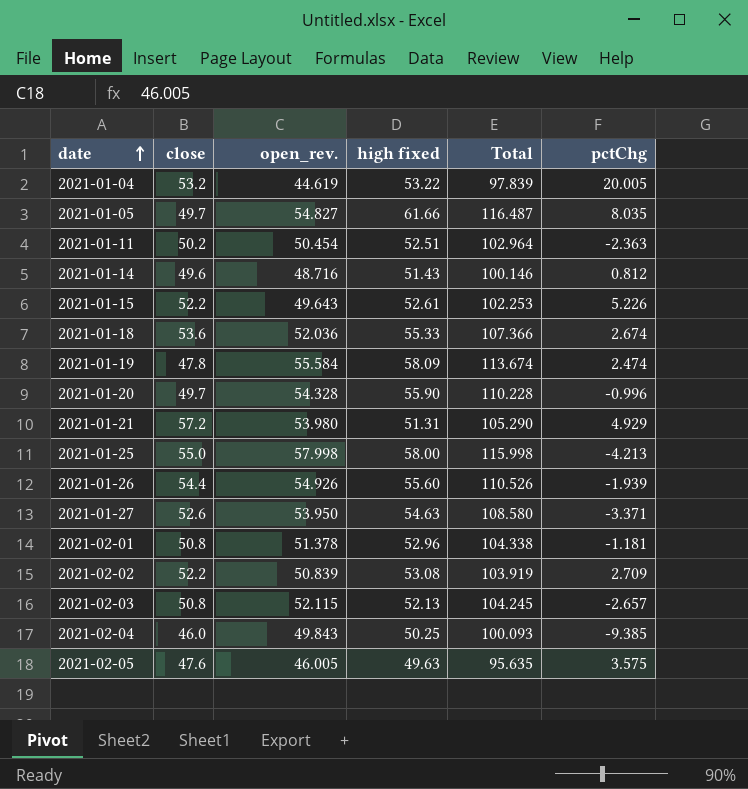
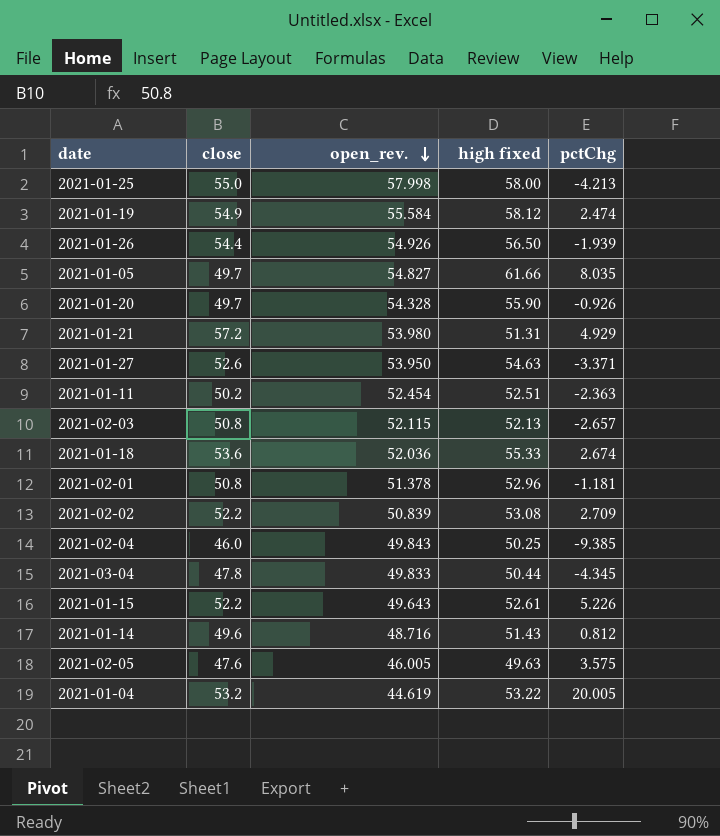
row order: date ascending -> open_rev. descending
column Total | formula: [open_rev.] + [high fixed] -> none
2021-01-19 | close: 47.8 -> 54.9
2021-01-19 | high fixed: 58.09 -> 58.12
2021-01-26 | high fixed: 55.60 -> 56.50
2021-01-20 | pctChg: -0.996 -> -0.926
2021-01-11 | open_rev.: 50.454 -> 52.454
row 2021-03-04: none -> 47.8 | 49.833 | 50.44 | -4.345

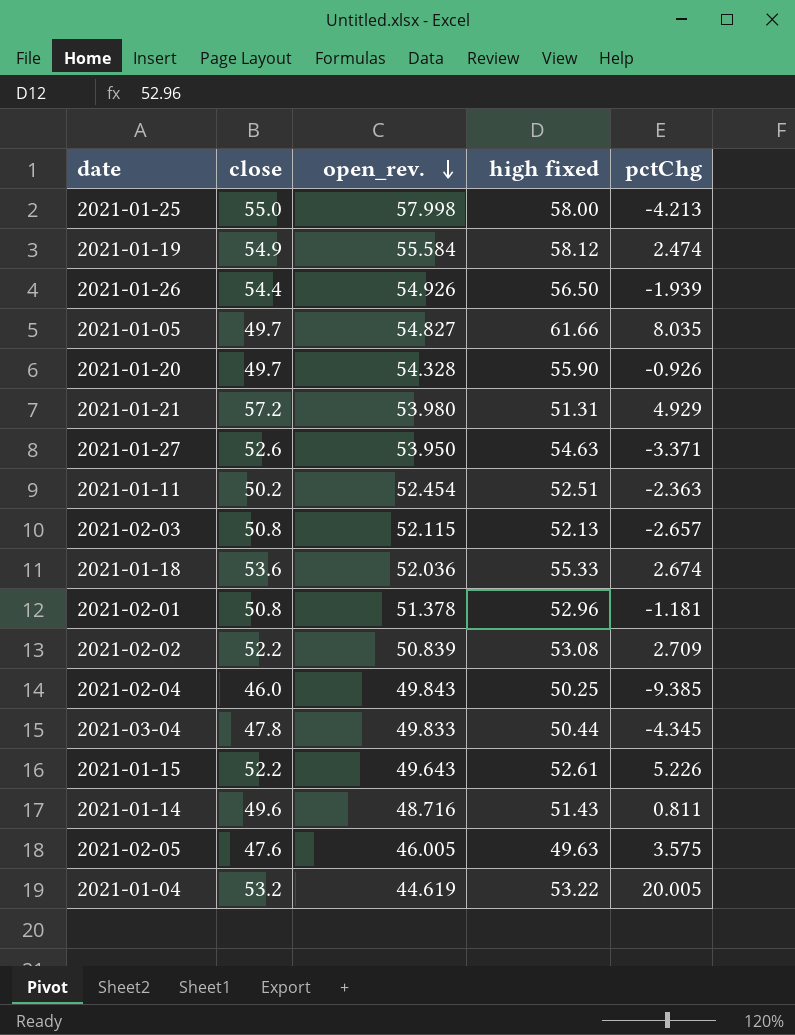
2021-01-14 | pctChg: 0.812 -> 0.811

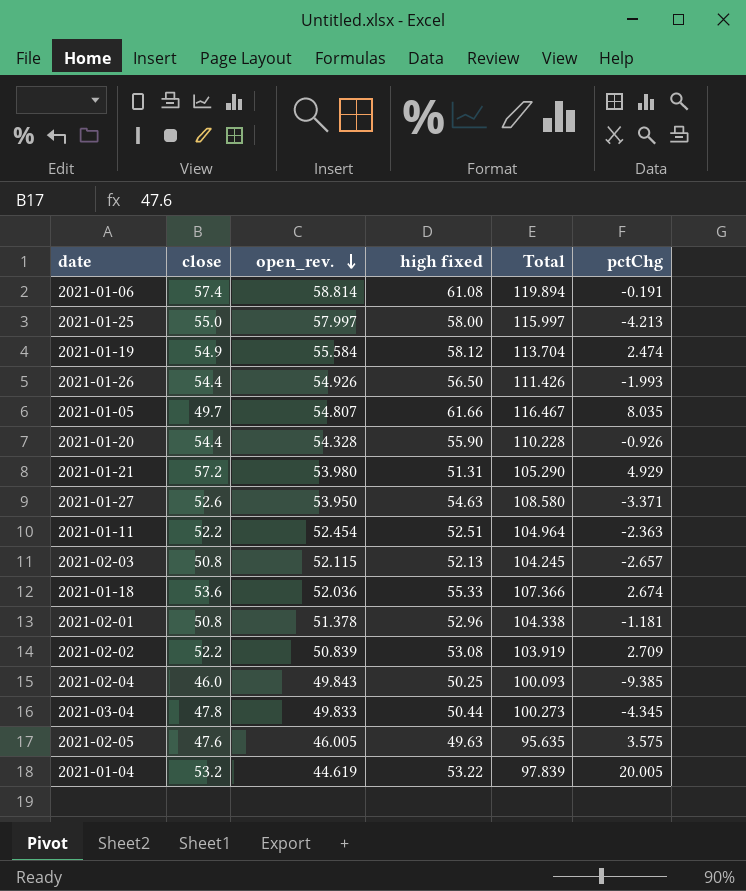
column Total | formula: none -> [open_rev.] + [high fixed]
row 2021-01-15: 52.2 | 49.643 | 52.61 | 5.226 -> none
row 2021-01-14: 49.6 | 48.716 | 51.43 | 0.811 -> none
row 2021-01-06: none -> 57.4 | 58.814 | 61.08 | 119.894 | -0.191
2021-01-25 | open_rev.: 57.998 -> 57.997
2021-01-26 | pctChg: -1.939 -> -1.993
2021-01-05 | open_rev.: 54.827 -> 54.807
2021-01-20 | close: 49.7 -> 54.4
2021-01-11 | close: 50.2 -> 52.2

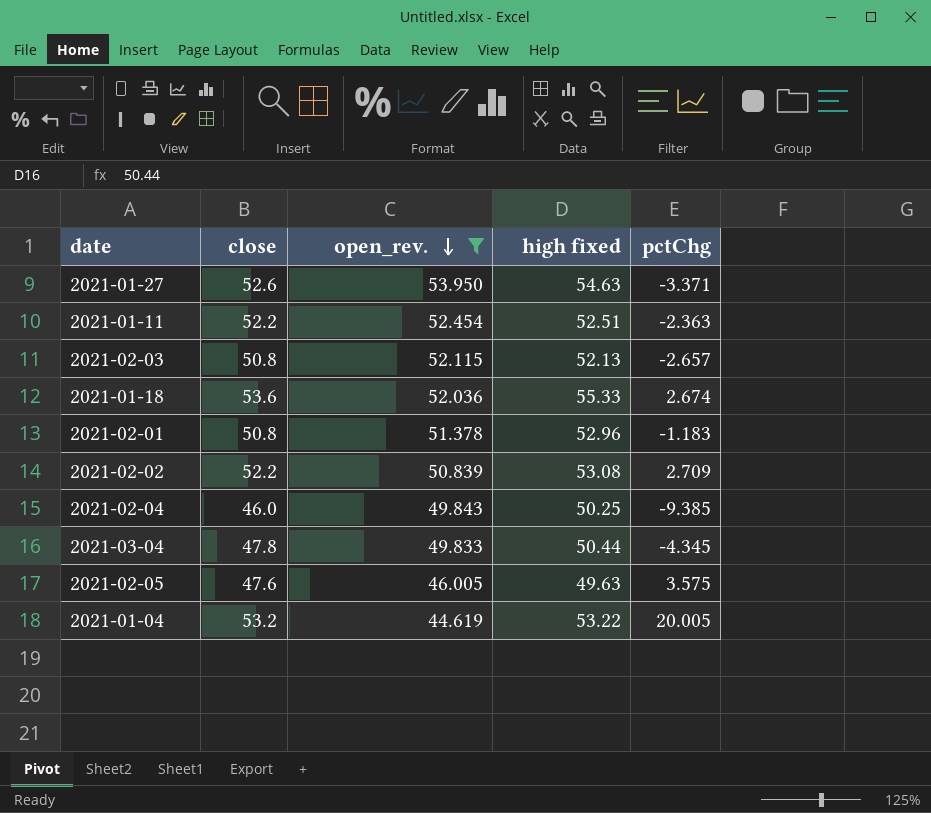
filter: none -> open_rev. <= 53.950
column Total | formula: [open_rev.] + [high fixed] -> none
2021-02-01 | pctChg: -1.181 -> -1.183

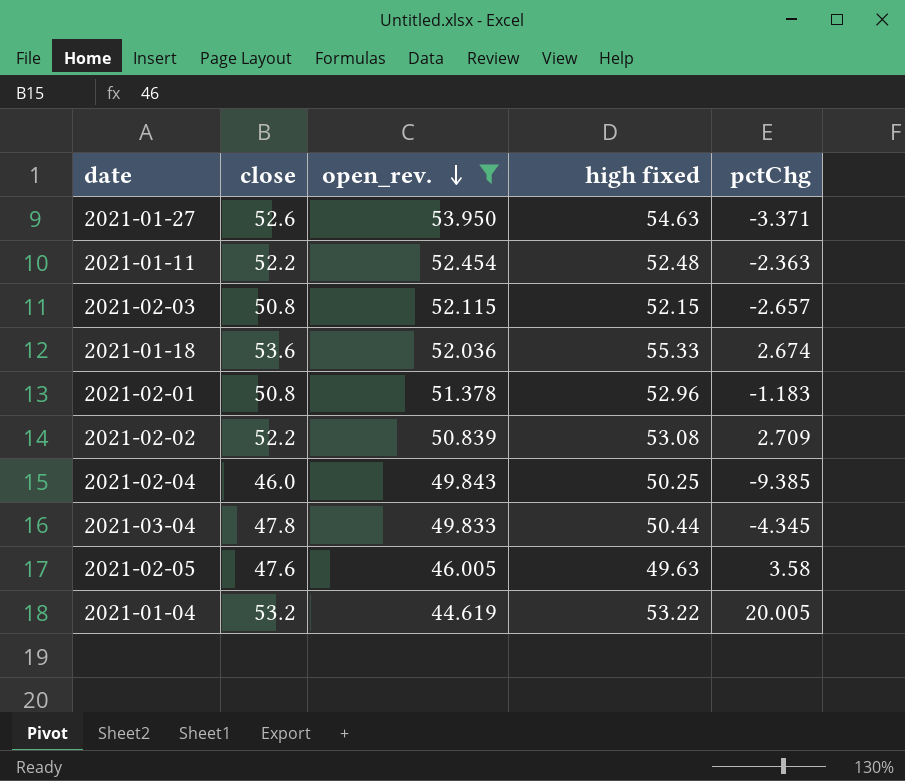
2021-01-11 | high fixed: 52.51 -> 52.48
2021-02-03 | high fixed: 52.13 -> 52.15
2021-02-05 | pctChg: 3.575 -> 3.58

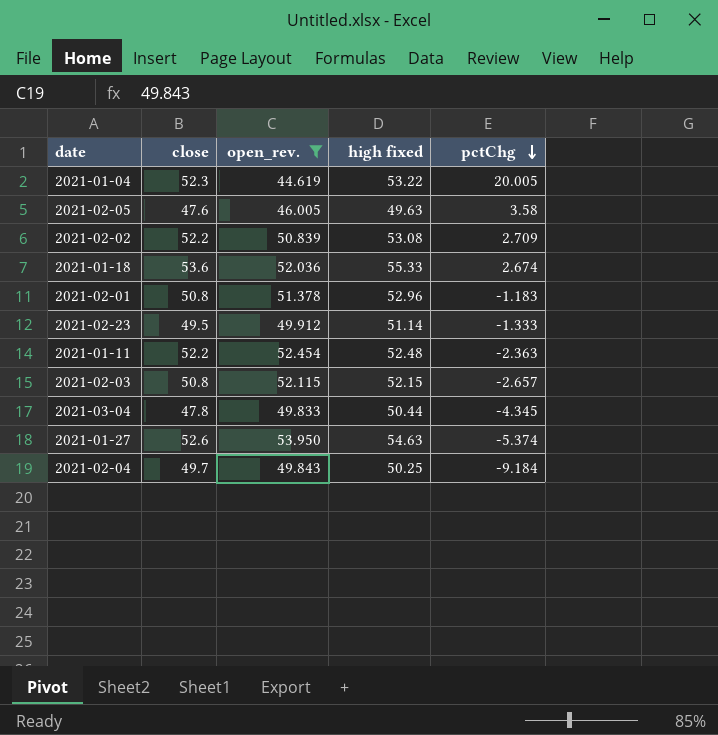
row order: open_rev. descending -> pctChg descending
2021-01-04 | close: 53.2 -> 52.3
row 2021-02-23: none -> 49.5 | 49.912 | 51.14 | -1.333
2021-01-27 | pctChg: -3.371 -> -5.374
2021-02-04 | close: 46.0 -> 49.7
2021-02-04 | pctChg: -9.385 -> -9.184

